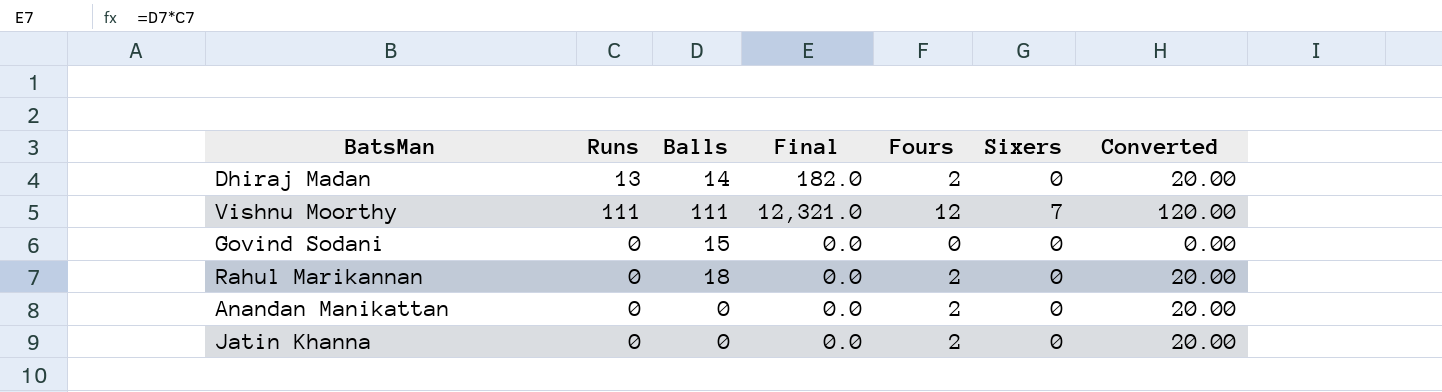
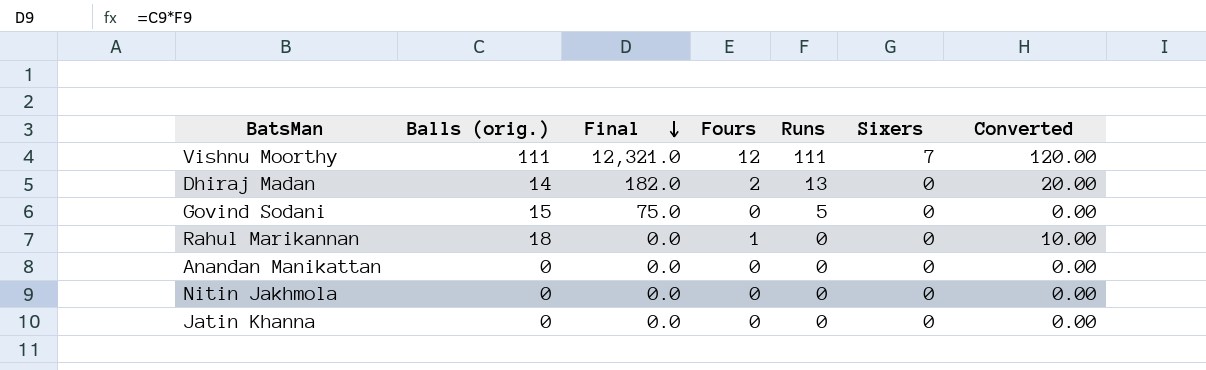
row order: none -> Final descending
column name: Balls -> Balls (orig.)
column Runs | position: 2 -> 5
Govind Sodani | Final: 0.0 -> 75.0
Govind Sodani | Runs: 0 -> 5
Rahul Marikannan | Fours: 2 -> 1
Rahul Marikannan | Converted: 20.00 -> 10.00
Anandan Manikattan | Fours: 2 -> 0
Anandan Manikattan | Converted: 20.00 -> 0.00
row Nitin Jakhmola: none -> 0 | 0.0 | 0 | 0 | 0 | 0.00
Jatin Khanna | Fours: 2 -> 0
Jatin Khanna | Converted: 20.00 -> 0.00

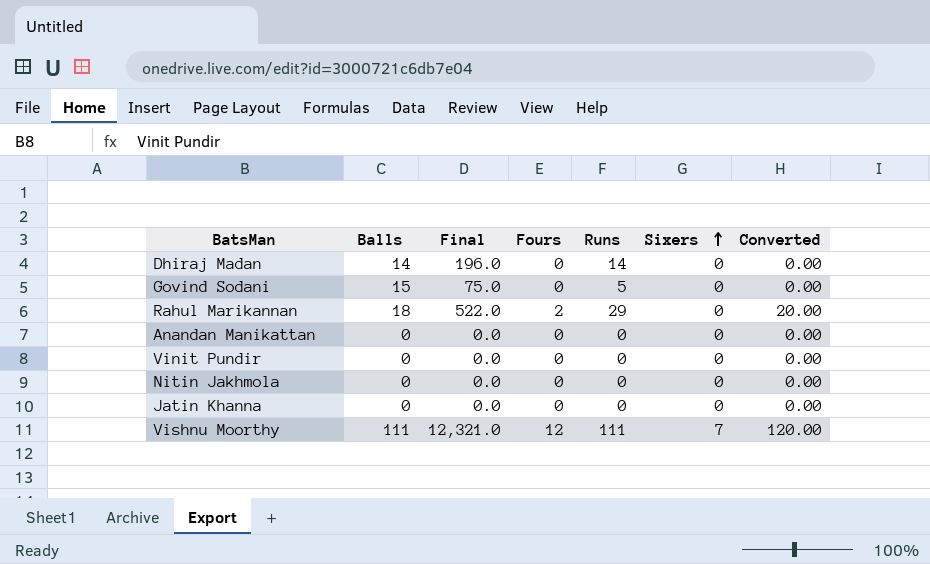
row order: Final descending -> Sixers ascending
column name: Balls (orig.) -> Balls
Dhiraj Madan | Final: 182.0 -> 196.0
Dhiraj Madan | Fours: 2 -> 0
Dhiraj Madan | Runs: 13 -> 14
Dhiraj Madan | Converted: 20.00 -> 0.00
Rahul Marikannan | Final: 0.0 -> 522.0
Rahul Marikannan | Fours: 1 -> 2
Rahul Marikannan | Runs: 0 -> 29
Rahul Marikannan | Converted: 10.00 -> 20.00
row Vinit Pundir: none -> 0 | 0.0 | 0 | 0 | 0 | 0.00

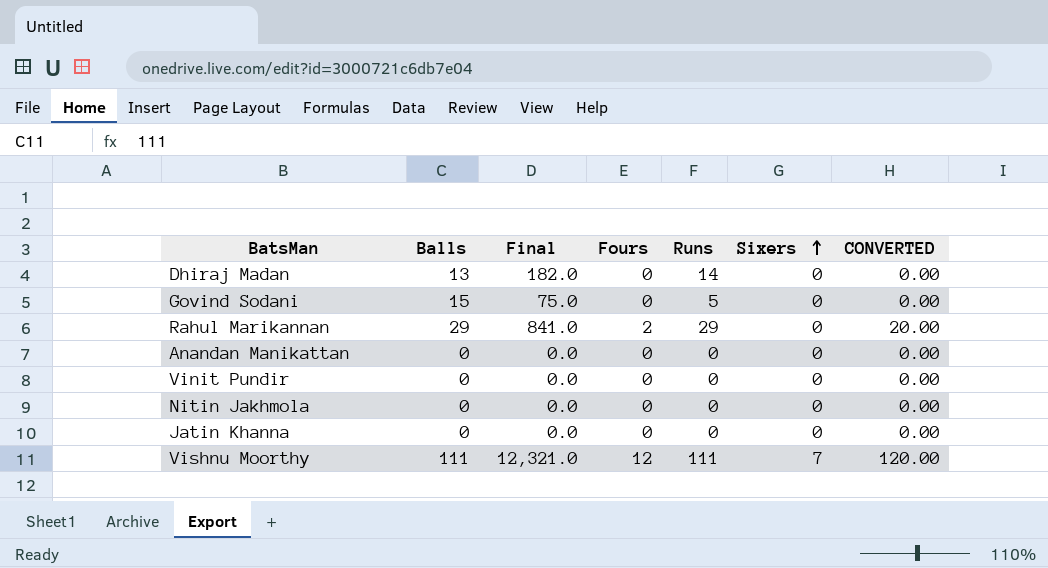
column name: Converted -> CONVERTED
Dhiraj Madan | Balls: 14 -> 13
Dhiraj Madan | Final: 196.0 -> 182.0
Rahul Marikannan | Balls: 18 -> 29
Rahul Marikannan | Final: 522.0 -> 841.0

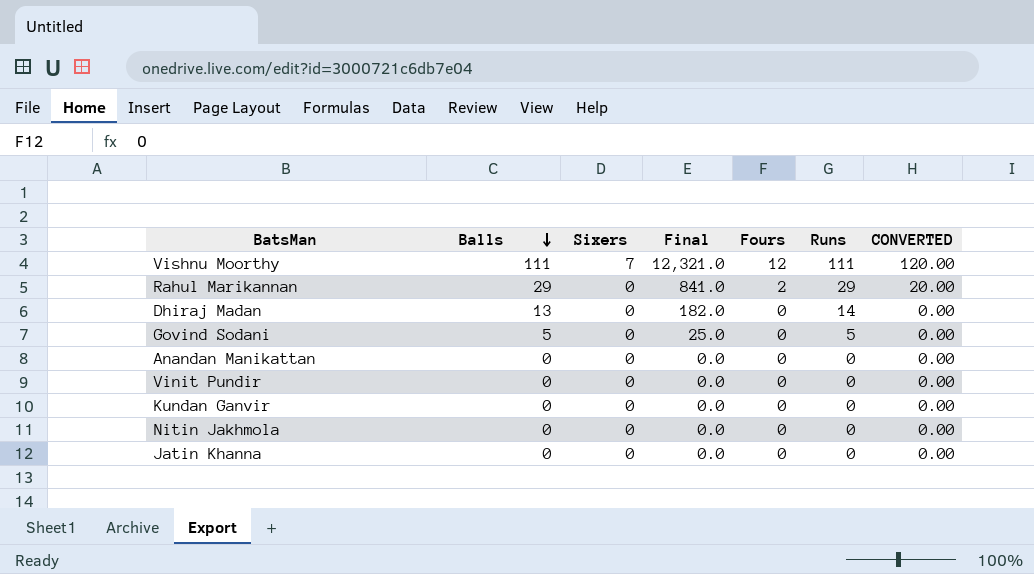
row order: Sixers ascending -> Balls descending
column Sixers | position: 6 -> 3
Govind Sodani | Balls: 15 -> 5
Govind Sodani | Final: 75.0 -> 25.0
row Kundan Ganvir: none -> 0 | 0 | 0.0 | 0 | 0 | 0.00

